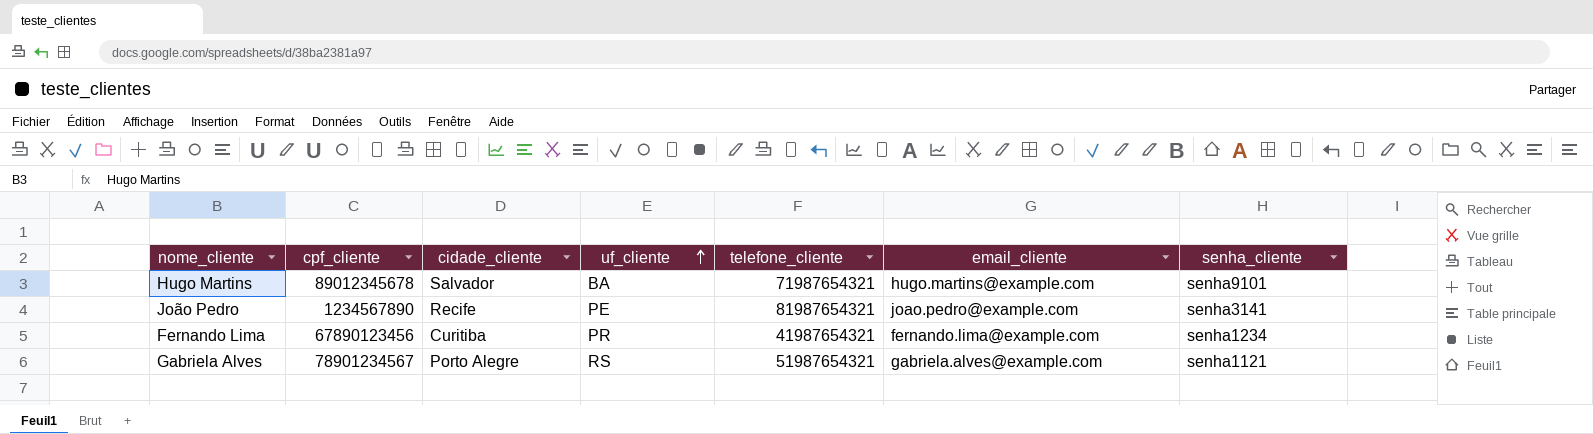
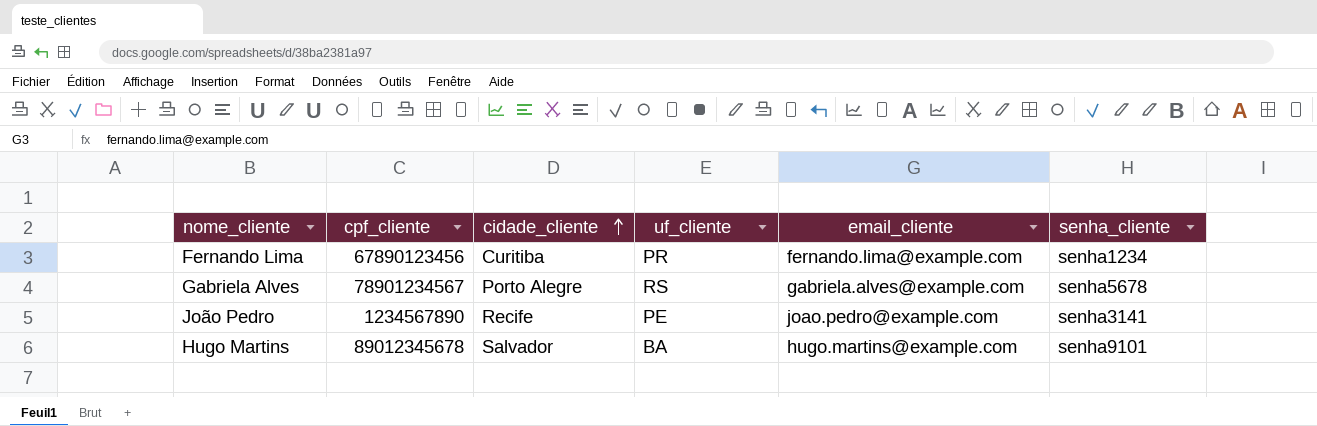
row order: uf_cliente ascending -> cidade_cliente ascending
column telefone_cliente | position: 5 -> none
Gabriela Alves | senha_cliente: senha1121 -> senha5678

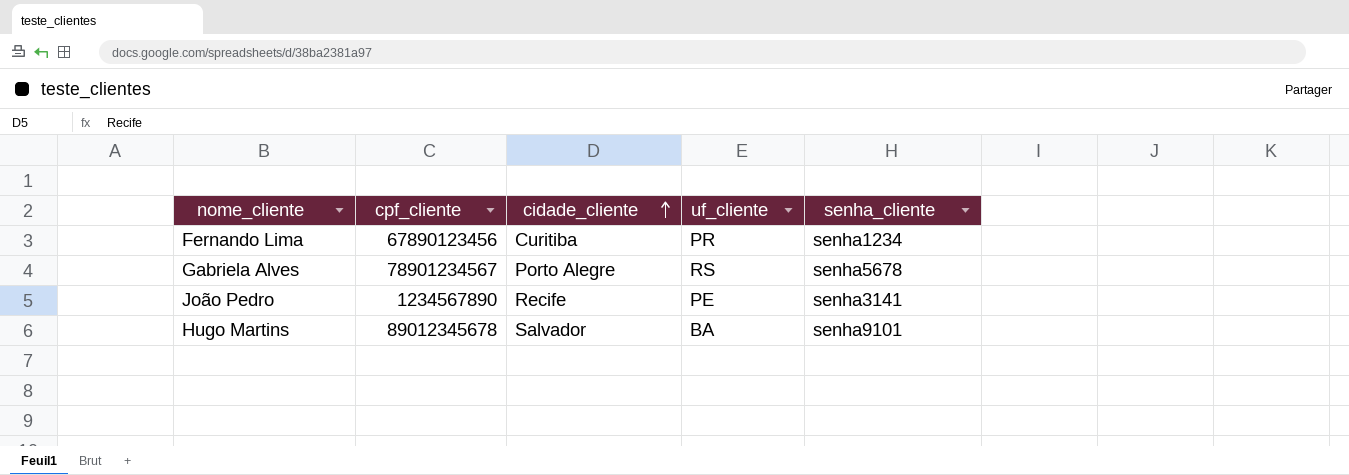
column email_cliente | position: 5 -> none

